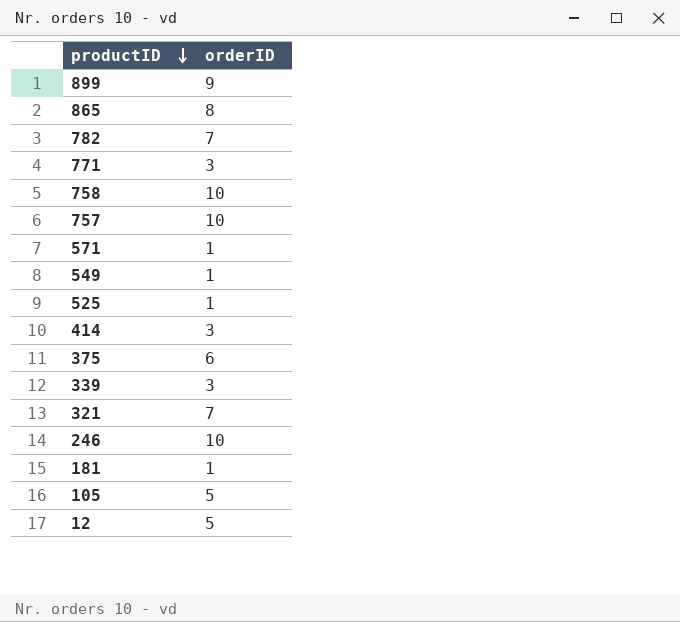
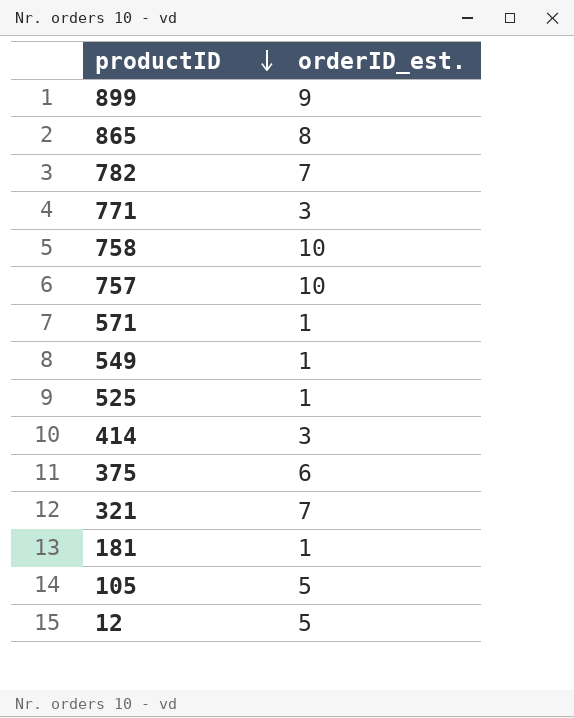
column name: orderID -> orderID_est.
row 339: 3 -> none
row 246: 10 -> none

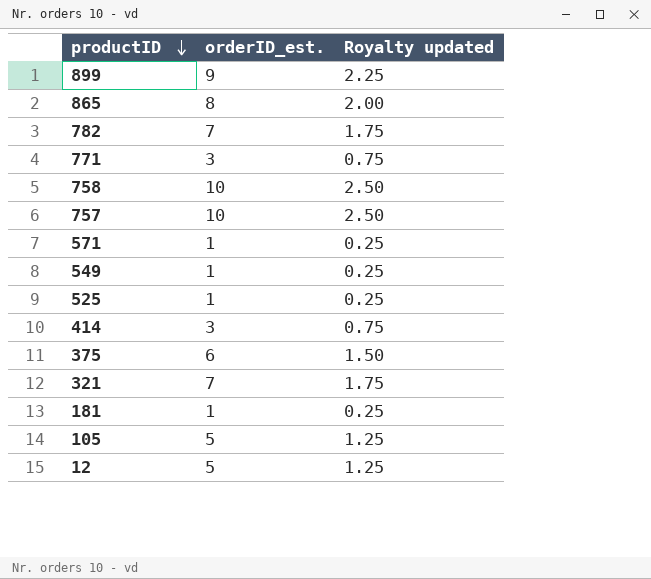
column Royalty updated | formula: none -> [orderID_est.] * 0.25

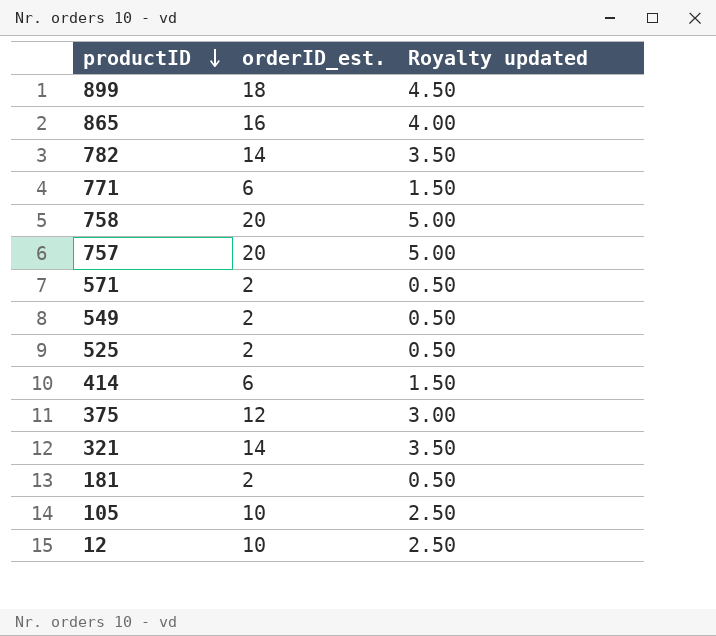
899 | orderID_est.: 9 -> 18
899 | Royalty updated: 2.25 -> 4.50
865 | orderID_est.: 8 -> 16
865 | Royalty updated: 2.00 -> 4.00
782 | orderID_est.: 7 -> 14
782 | Royalty updated: 1.75 -> 3.50
771 | orderID_est.: 3 -> 6
771 | Royalty updated: 0.75 -> 1.50
758 | orderID_est.: 10 -> 20
758 | Royalty updated: 2.50 -> 5.00
757 | orderID_est.: 10 -> 20
757 | Royalty updated: 2.50 -> 5.00
571 | orderID_est.: 1 -> 2
571 | Royalty updated: 0.25 -> 0.50
549 | orderID_est.: 1 -> 2
549 | Royalty updated: 0.25 -> 0.50
525 | orderID_est.: 1 -> 2
525 | Royalty updated: 0.25 -> 0.50
414 | orderID_est.: 3 -> 6
414 | Royalty updated: 0.75 -> 1.50
375 | orderID_est.: 6 -> 12
375 | Royalty updated: 1.50 -> 3.00
321 | orderID_est.: 7 -> 14
321 | Royalty updated: 1.75 -> 3.50
181 | orderID_est.: 1 -> 2
181 | Royalty updated: 0.25 -> 0.50
105 | orderID_est.: 5 -> 10
105 | Royalty updated: 1.25 -> 2.50
12 | orderID_est.: 5 -> 10
12 | Royalty updated: 1.25 -> 2.50

